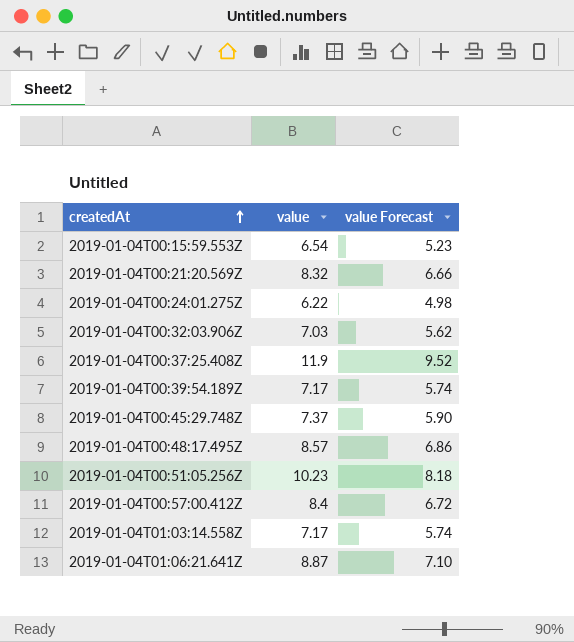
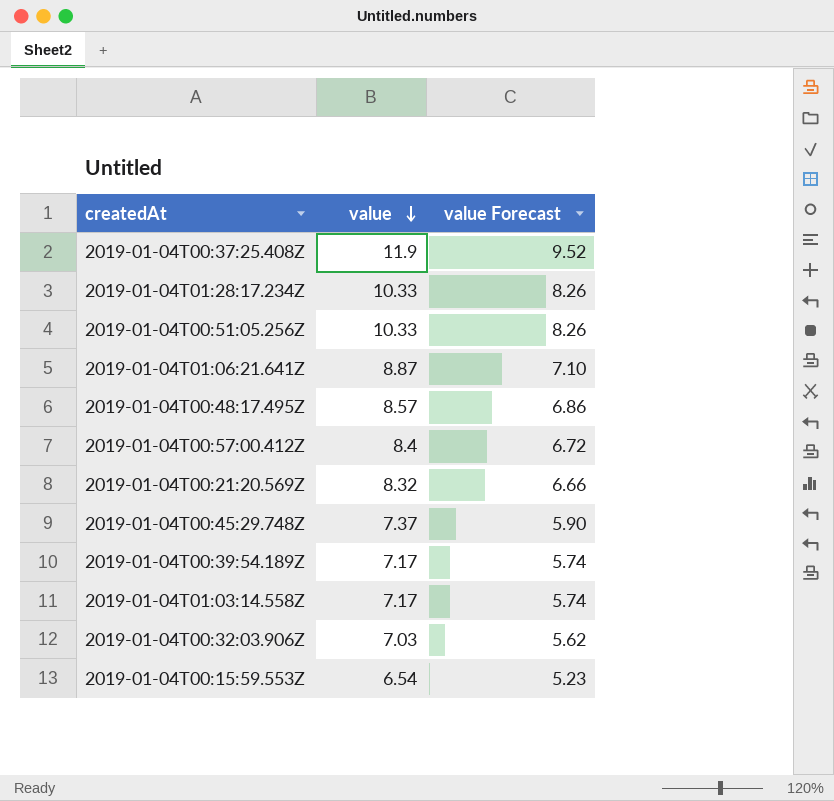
row order: createdAt ascending -> value descending
row 2019-01-04T00:24:01.275Z: 6.22 | 4.98 -> none
row 2019-01-04T01:28:17.234Z: none -> 10.33 | 8.26
2019-01-04T00:51:05.256Z | value: 10.23 -> 10.33
2019-01-04T00:51:05.256Z | value Forecast: 8.18 -> 8.26

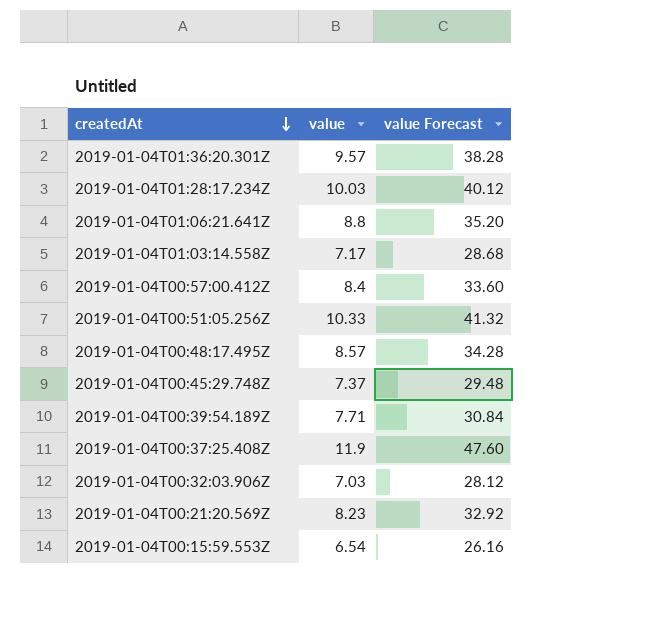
row order: value descending -> createdAt descending
column value Forecast | formula: [value] * 0.8 -> [value] * 4
row 2019-01-04T01:36:20.301Z: none -> 9.57 | 38.28
2019-01-04T01:28:17.234Z | value: 10.33 -> 10.03
2019-01-04T01:06:21.641Z | value: 8.87 -> 8.8
2019-01-04T00:39:54.189Z | value: 7.17 -> 7.71
2019-01-04T00:21:20.569Z | value: 8.32 -> 8.23

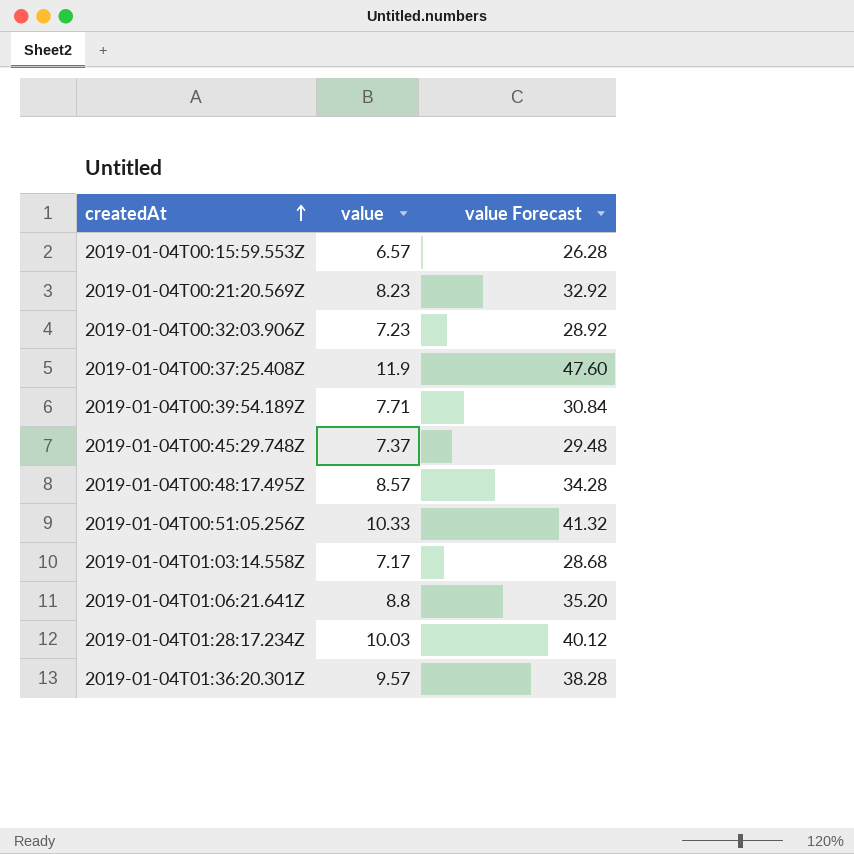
row order: createdAt descending -> createdAt ascending
row 2019-01-04T00:57:00.412Z: 8.4 | 33.60 -> none
2019-01-04T00:15:59.553Z | value: 6.54 -> 6.57
2019-01-04T00:15:59.553Z | value Forecast: 26.16 -> 26.28
2019-01-04T00:32:03.906Z | value: 7.03 -> 7.23
2019-01-04T00:32:03.906Z | value Forecast: 28.12 -> 28.92

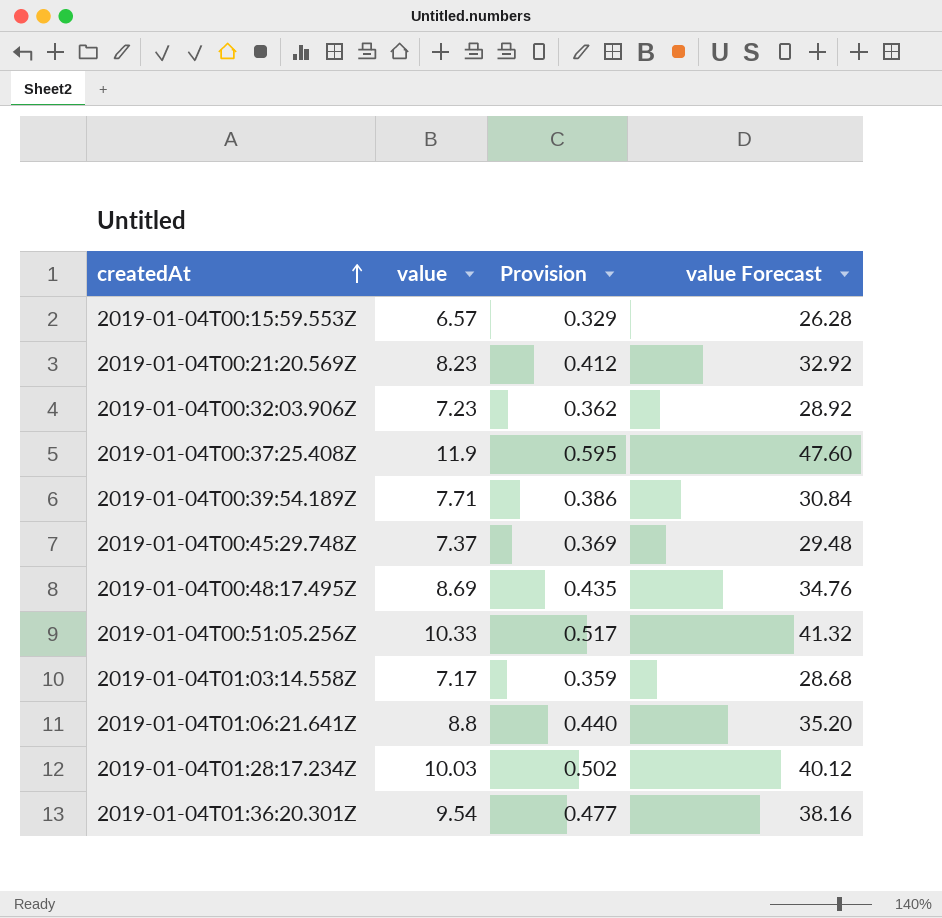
column Provision | formula: none -> [value] * 0.05
2019-01-04T00:48:17.495Z | value: 8.57 -> 8.69
2019-01-04T00:48:17.495Z | value Forecast: 34.28 -> 34.76
2019-01-04T01:36:20.301Z | value: 9.57 -> 9.54
2019-01-04T01:36:20.301Z | value Forecast: 38.28 -> 38.16

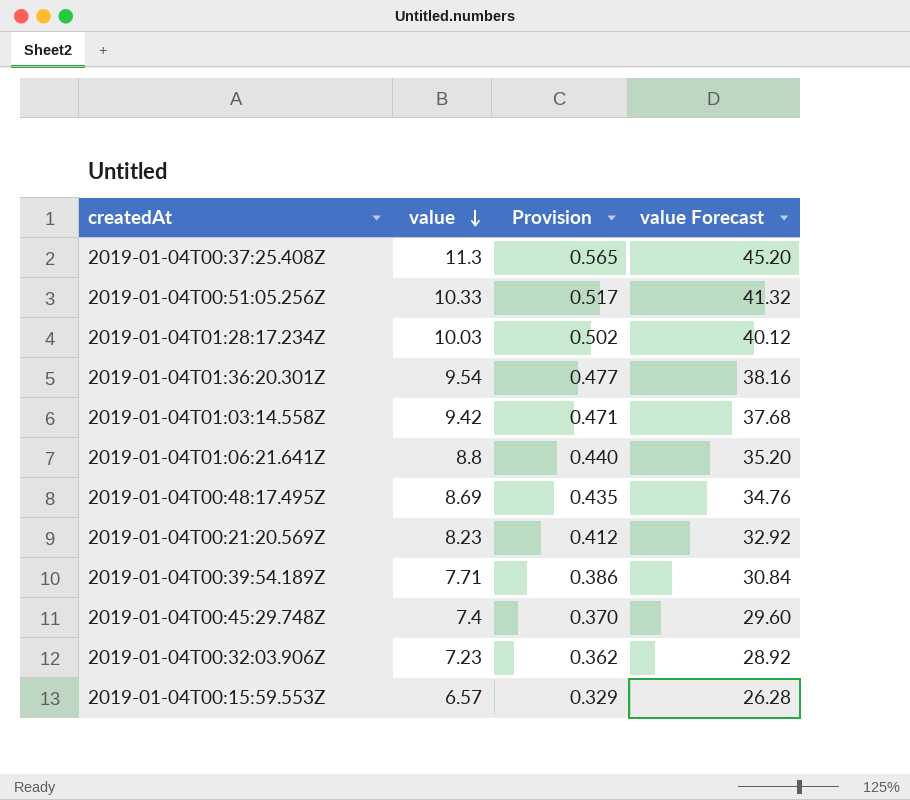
row order: createdAt ascending -> value descending
2019-01-04T00:37:25.408Z | value: 11.9 -> 11.3
2019-01-04T00:37:25.408Z | Provision: 0.595 -> 0.565
2019-01-04T00:37:25.408Z | value Forecast: 47.60 -> 45.20
2019-01-04T01:03:14.558Z | value: 7.17 -> 9.42
2019-01-04T01:03:14.558Z | Provision: 0.359 -> 0.471
2019-01-04T01:03:14.558Z | value Forecast: 28.68 -> 37.68
2019-01-04T00:45:29.748Z | value: 7.37 -> 7.4
2019-01-04T00:45:29.748Z | Provision: 0.369 -> 0.370
2019-01-04T00:45:29.748Z | value Forecast: 29.48 -> 29.60

